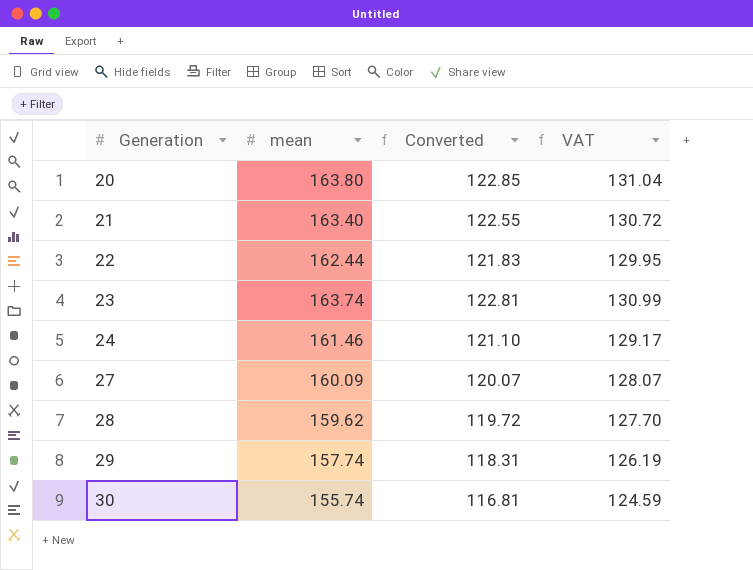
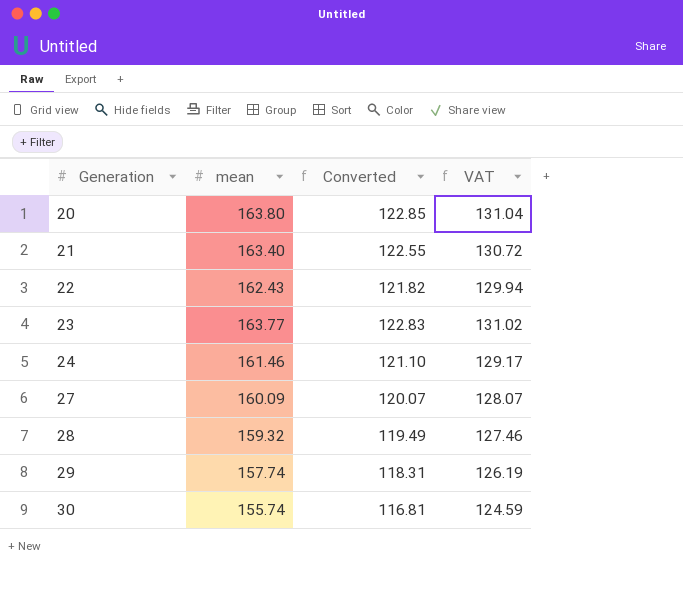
22 | mean: 162.44 -> 162.43
22 | Converted: 121.83 -> 121.82
22 | VAT: 129.95 -> 129.94
23 | mean: 163.74 -> 163.77
23 | Converted: 122.81 -> 122.83
23 | VAT: 130.99 -> 131.02
28 | mean: 159.62 -> 159.32
28 | Converted: 119.72 -> 119.49
28 | VAT: 127.70 -> 127.46

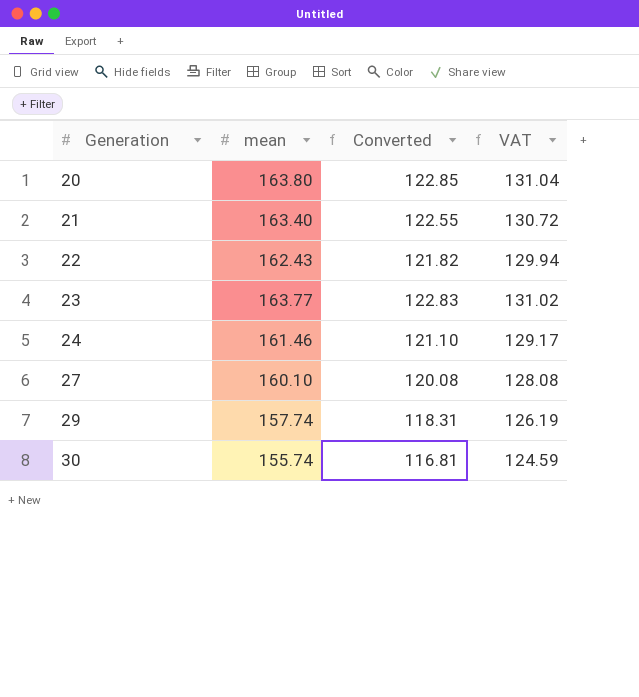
row 28: 159.32 | 119.49 | 127.46 -> none
27 | mean: 160.09 -> 160.10
27 | Converted: 120.07 -> 120.08
27 | VAT: 128.07 -> 128.08

